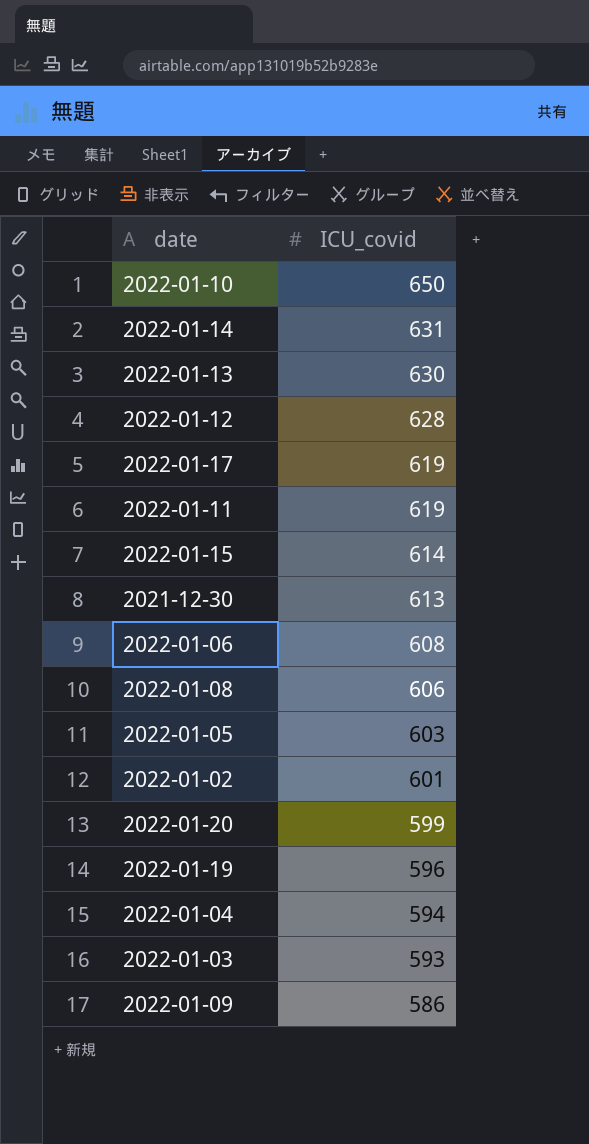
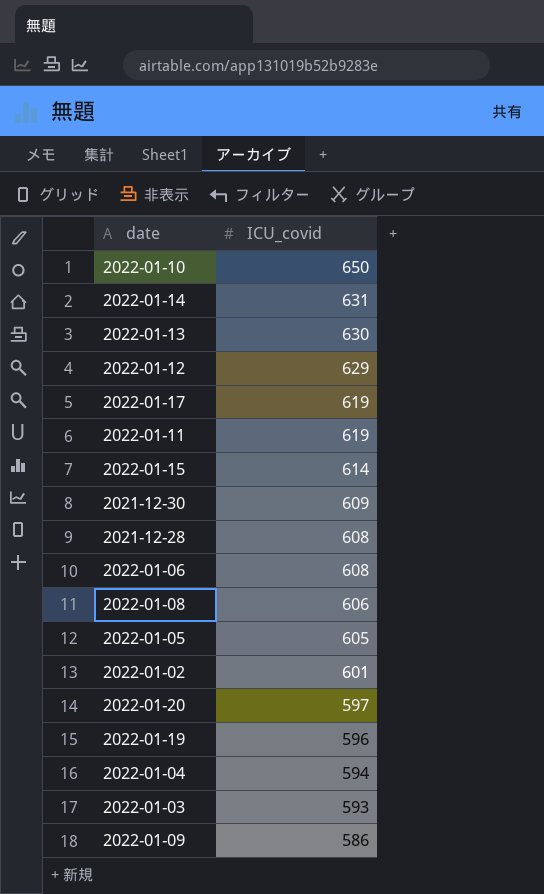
2022-01-12 | ICU_covid: 628 -> 629
2021-12-30 | ICU_covid: 613 -> 609
row 2021-12-28: none -> 608
2022-01-05 | ICU_covid: 603 -> 605
2022-01-20 | ICU_covid: 599 -> 597

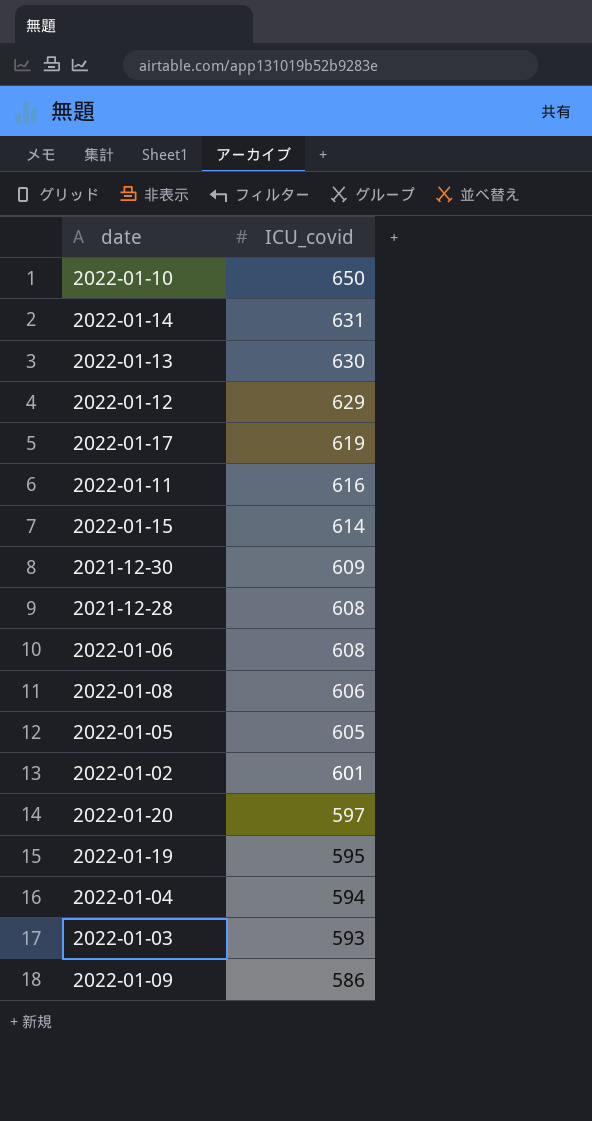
2022-01-11 | ICU_covid: 619 -> 616
2022-01-19 | ICU_covid: 596 -> 595

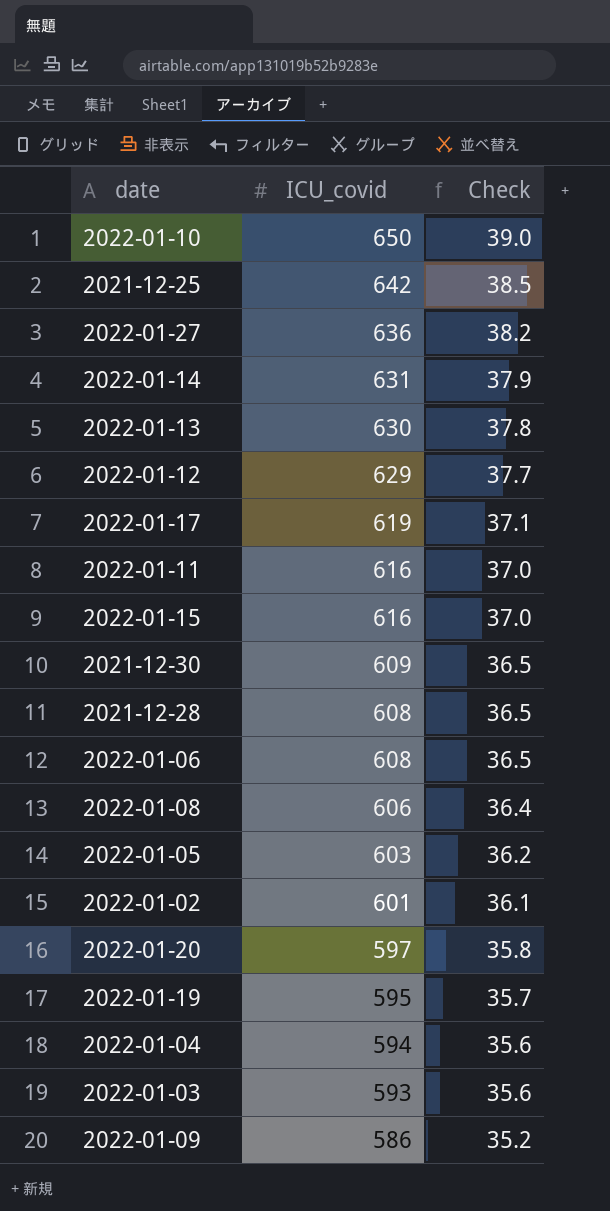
column Check | formula: none -> [ICU_covid] * 0.06
row 2021-12-25: none -> 642 | 38.5
row 2022-01-27: none -> 636 | 38.2
2022-01-15 | ICU_covid: 614 -> 616
2022-01-05 | ICU_covid: 605 -> 603

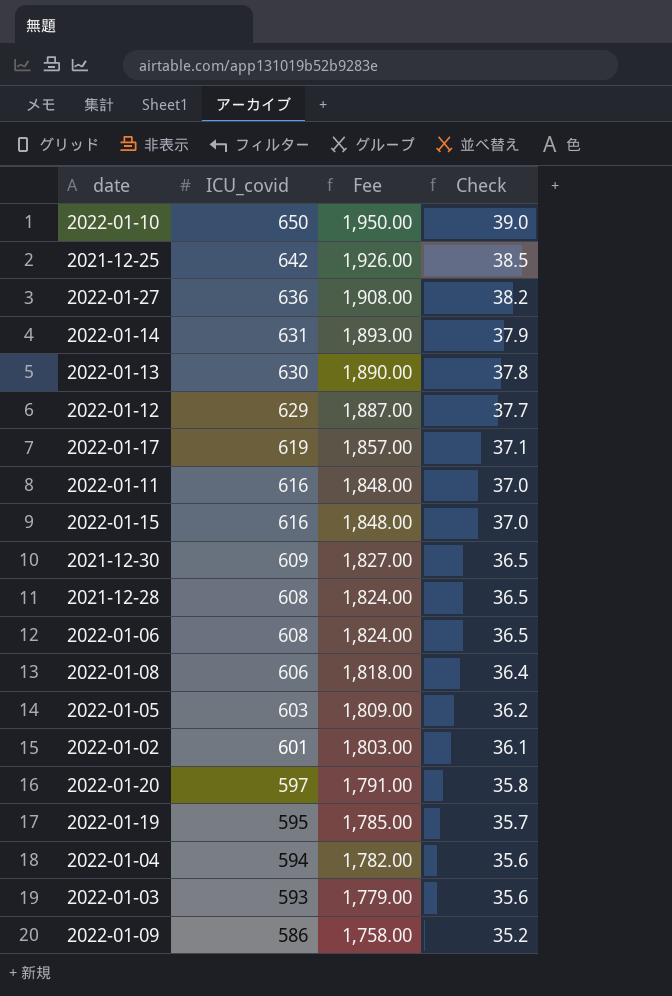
column Fee | formula: none -> [ICU_covid] * 3

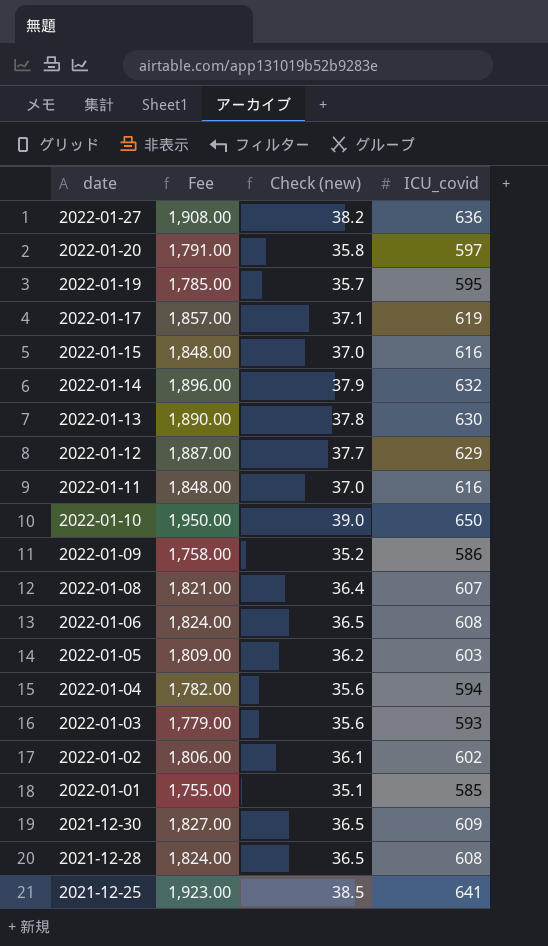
row order: ICU_covid descending -> date descending
column name: Check -> Check (new)
column ICU_covid | position: 2 -> 4
2022-01-14 | Fee: 1,893.00 -> 1,896.00
2022-01-14 | ICU_covid: 631 -> 632
2022-01-08 | Fee: 1,818.00 -> 1,821.00
2022-01-08 | ICU_covid: 606 -> 607
2022-01-02 | Fee: 1,803.00 -> 1,806.00
2022-01-02 | ICU_covid: 601 -> 602
row 2022-01-01: none -> 1,755.00 | 35.1 | 585
2021-12-25 | Fee: 1,926.00 -> 1,923.00
2021-12-25 | ICU_covid: 642 -> 641

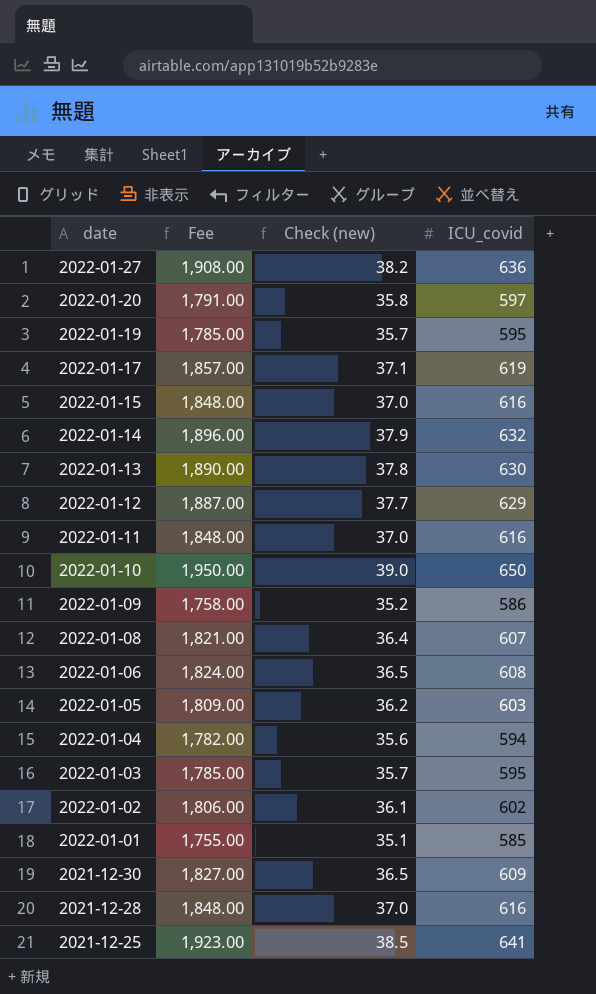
2022-01-03 | Fee: 1,779.00 -> 1,785.00
2022-01-03 | Check (new): 35.6 -> 35.7
2022-01-03 | ICU_covid: 593 -> 595
2021-12-28 | Fee: 1,824.00 -> 1,848.00
2021-12-28 | Check (new): 36.5 -> 37.0
2021-12-28 | ICU_covid: 608 -> 616

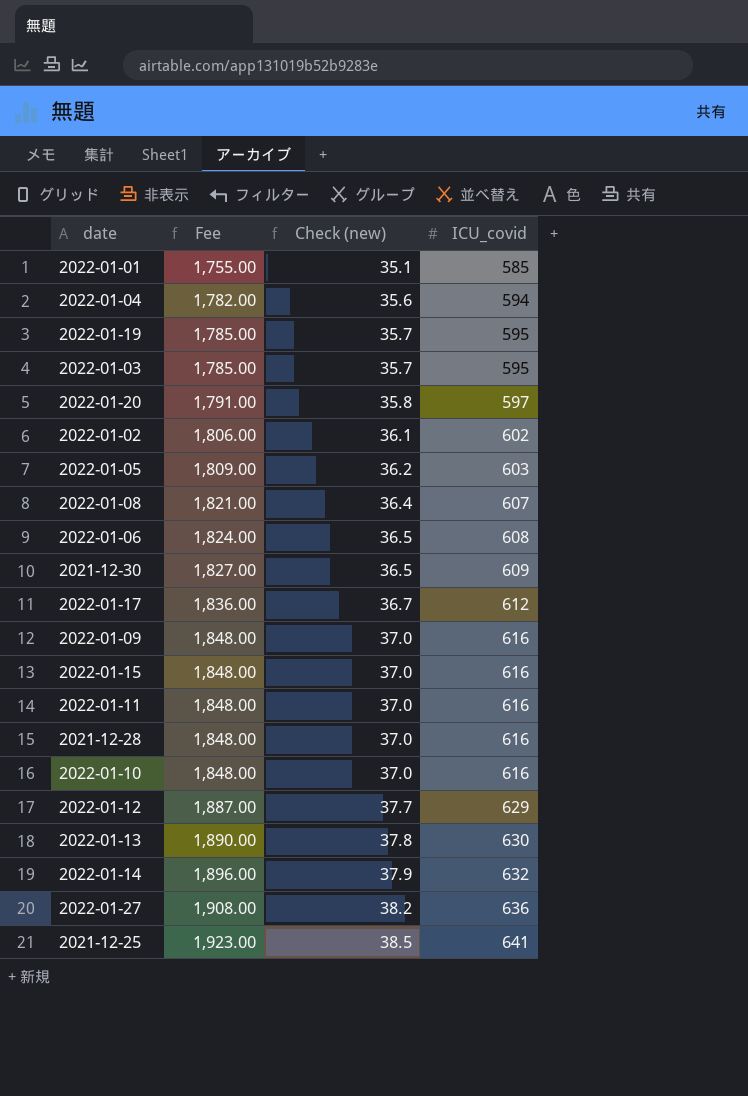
row order: date descending -> Fee ascending
2022-01-17 | Fee: 1,857.00 -> 1,836.00
2022-01-17 | Check (new): 37.1 -> 36.7
2022-01-17 | ICU_covid: 619 -> 612
2022-01-09 | Fee: 1,758.00 -> 1,848.00
2022-01-09 | Check (new): 35.2 -> 37.0
2022-01-09 | ICU_covid: 586 -> 616
2022-01-10 | Fee: 1,950.00 -> 1,848.00
2022-01-10 | Check (new): 39.0 -> 37.0
2022-01-10 | ICU_covid: 650 -> 616

